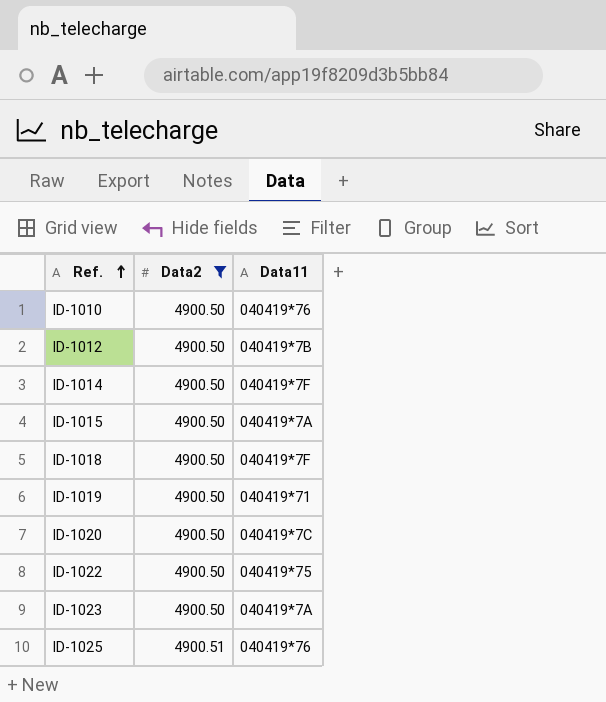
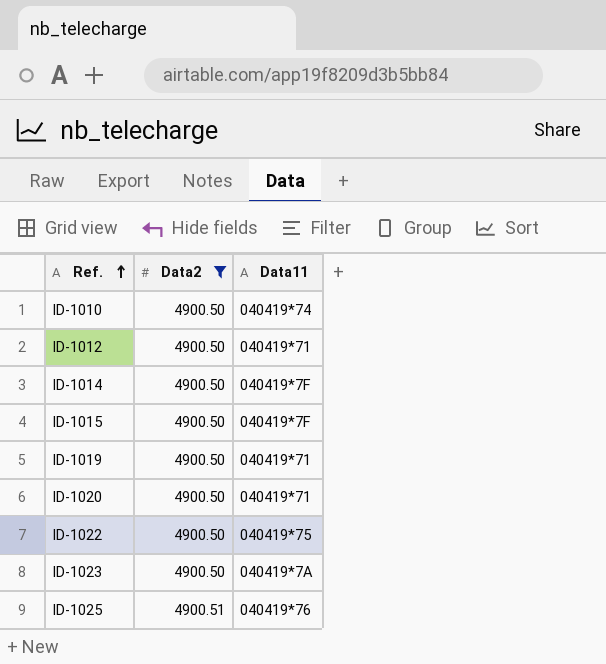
row ID-1018: 4900.50 | 040419*7F -> none
ID-1010 | Data11: 040419*76 -> 040419*74
ID-1012 | Data11: 040419*7B -> 040419*71
ID-1015 | Data11: 040419*7A -> 040419*7F
ID-1020 | Data11: 040419*7C -> 040419*71

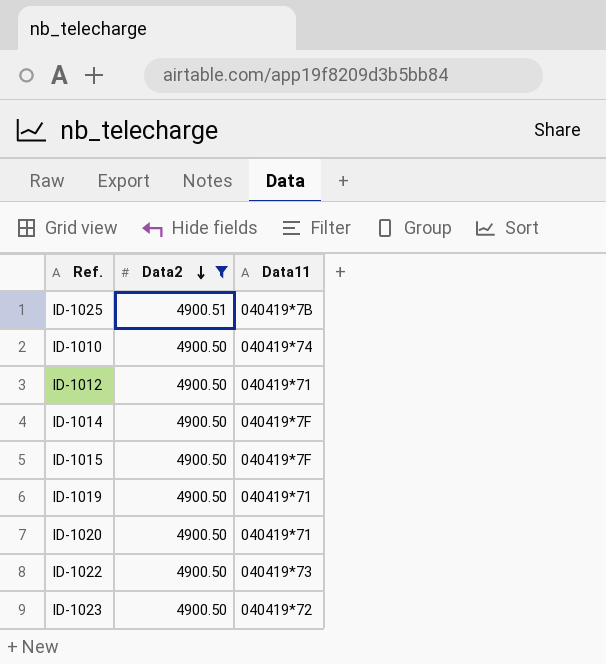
row order: Ref. ascending -> Data2 descending
ID-1025 | Data11: 040419*76 -> 040419*7B
ID-1022 | Data11: 040419*75 -> 040419*73
ID-1023 | Data11: 040419*7A -> 040419*72

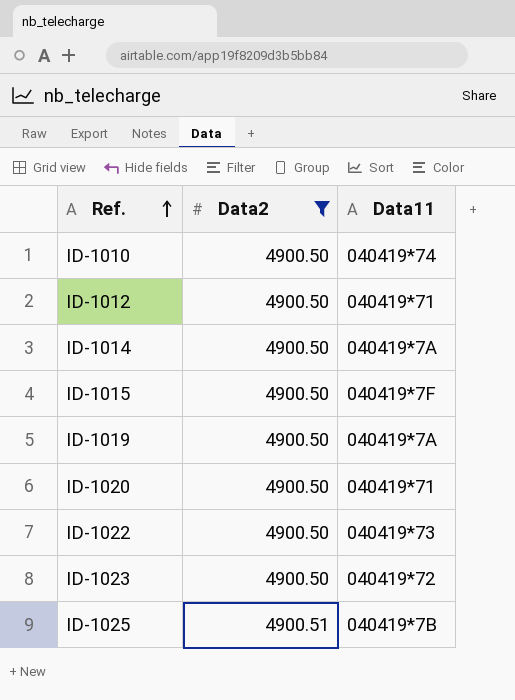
row order: Data2 descending -> Ref. ascending
ID-1014 | Data11: 040419*7F -> 040419*7A
ID-1019 | Data11: 040419*71 -> 040419*7A

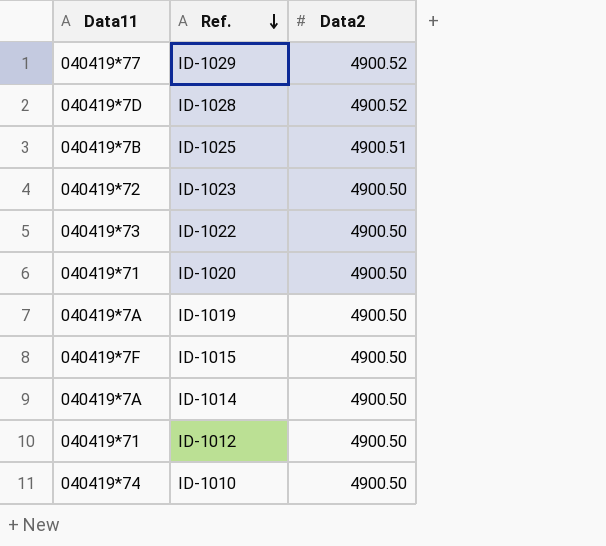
filter: Data2 != 4900.52 -> none
row order: Ref. ascending -> Ref. descending
column Data11 | position: 3 -> 1

